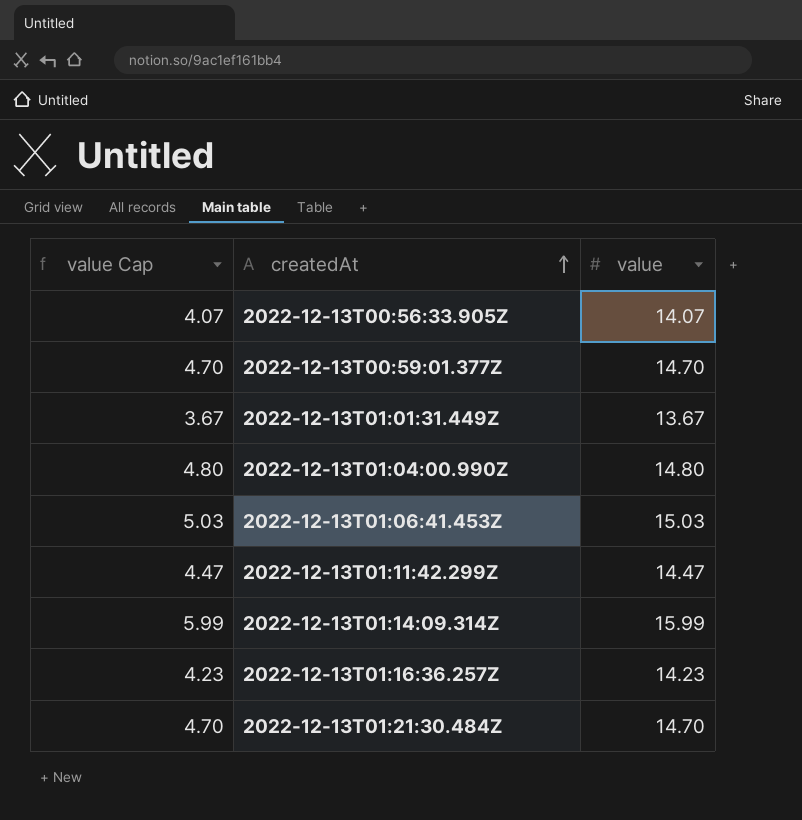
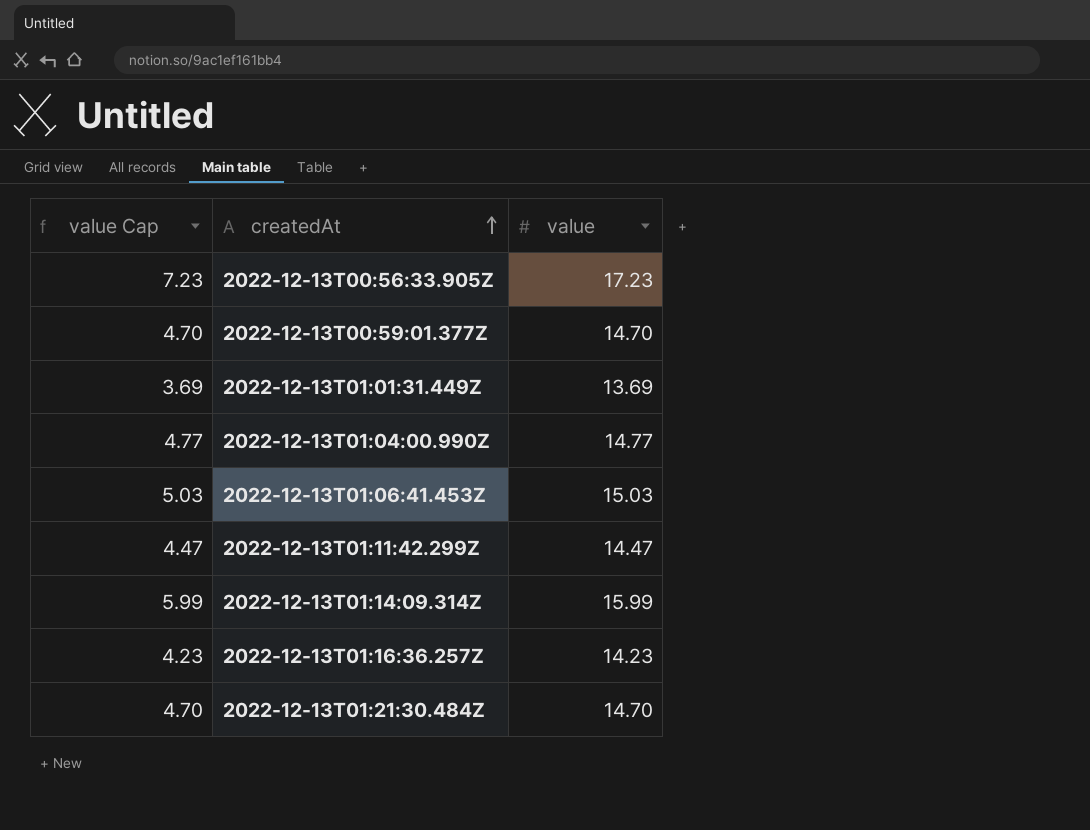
2022-12-13T00:56:33.905Z | value Cap: 4.07 -> 7.23
2022-12-13T00:56:33.905Z | value: 14.07 -> 17.23
2022-12-13T01:01:31.449Z | value Cap: 3.67 -> 3.69
2022-12-13T01:01:31.449Z | value: 13.67 -> 13.69
2022-12-13T01:04:00.990Z | value Cap: 4.80 -> 4.77
2022-12-13T01:04:00.990Z | value: 14.80 -> 14.77

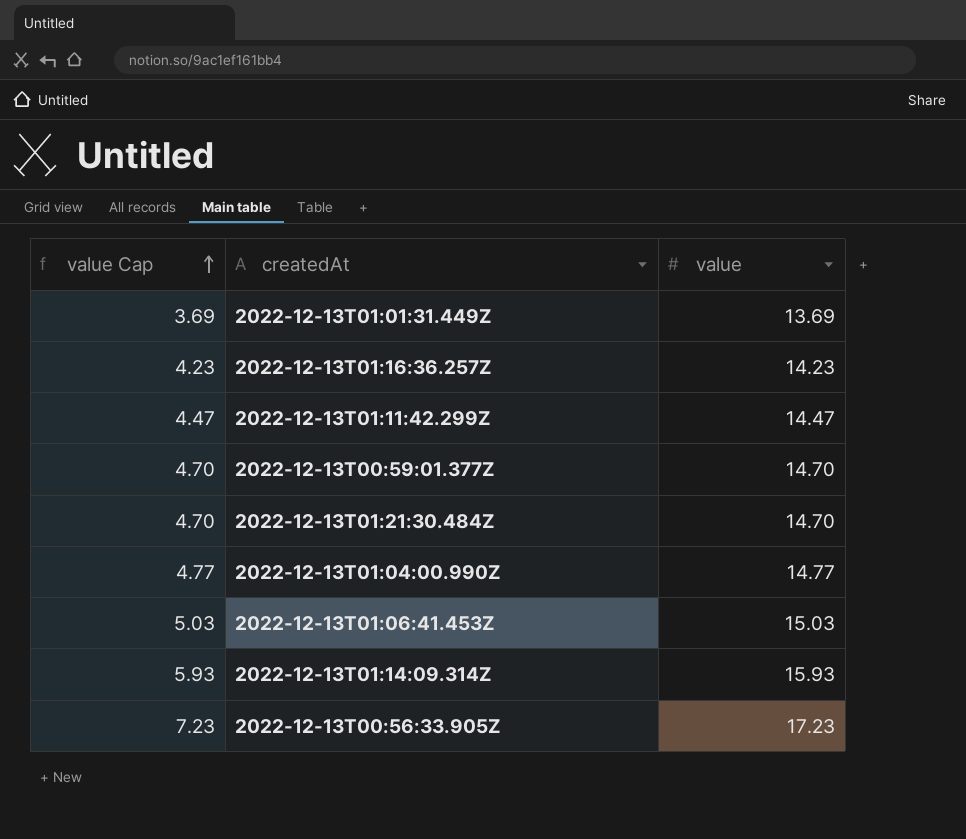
row order: createdAt ascending -> value Cap ascending
2022-12-13T01:14:09.314Z | value Cap: 5.99 -> 5.93
2022-12-13T01:14:09.314Z | value: 15.99 -> 15.93

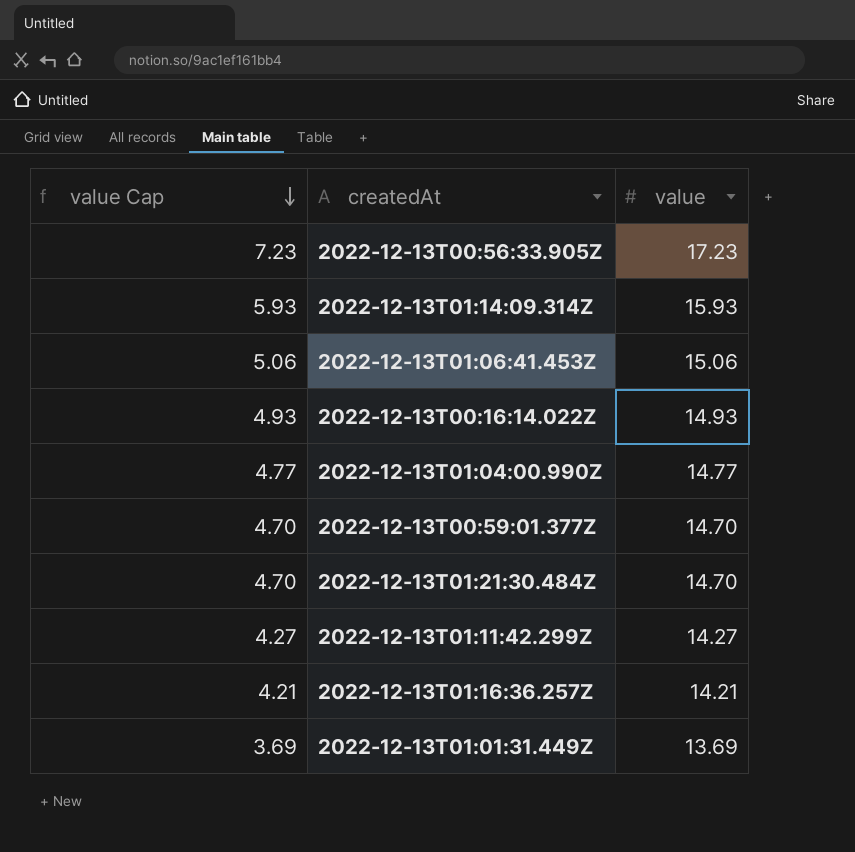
row order: value Cap ascending -> value Cap descending
2022-12-13T01:06:41.453Z | value Cap: 5.03 -> 5.06
2022-12-13T01:06:41.453Z | value: 15.03 -> 15.06
row 2022-12-13T00:16:14.022Z: none -> 4.93 | 14.93
2022-12-13T01:11:42.299Z | value Cap: 4.47 -> 4.27
2022-12-13T01:11:42.299Z | value: 14.47 -> 14.27
2022-12-13T01:16:36.257Z | value Cap: 4.23 -> 4.21
2022-12-13T01:16:36.257Z | value: 14.23 -> 14.21

